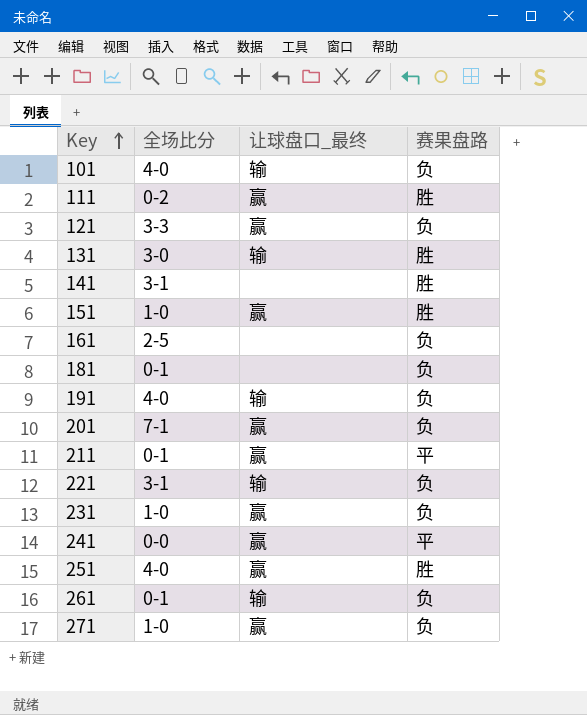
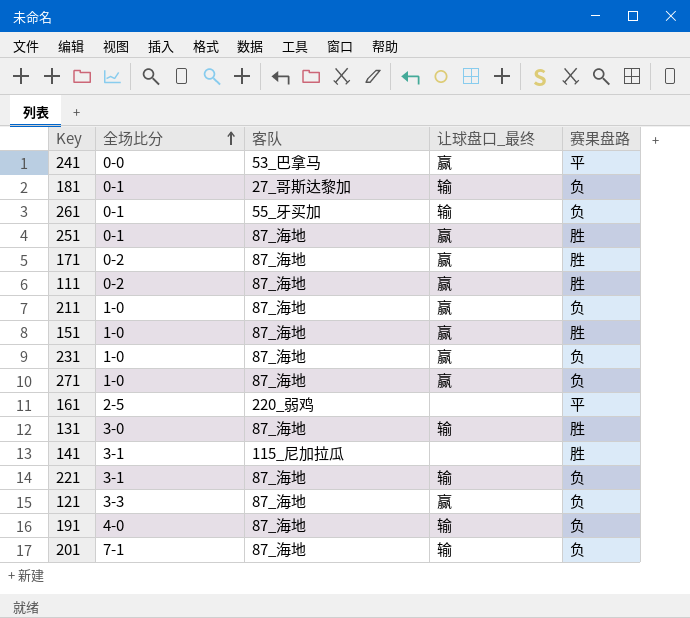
row order: Key ascending -> 全场比分 ascending
column 客队 | position: none -> 3
row 101: 4-0 | 输 | 负 -> none
181 | 让球盘口_最终: none -> 输
251 | 全场比分: 4-0 -> 0-1
row 171: none -> 0-2 | 87_海地 | 赢 | 胜
211 | 全场比分: 0-1 -> 1-0
211 | 赛果盘路: 平 -> 负
161 | 赛果盘路: 负 -> 平
201 | 让球盘口_最终: 赢 -> 输

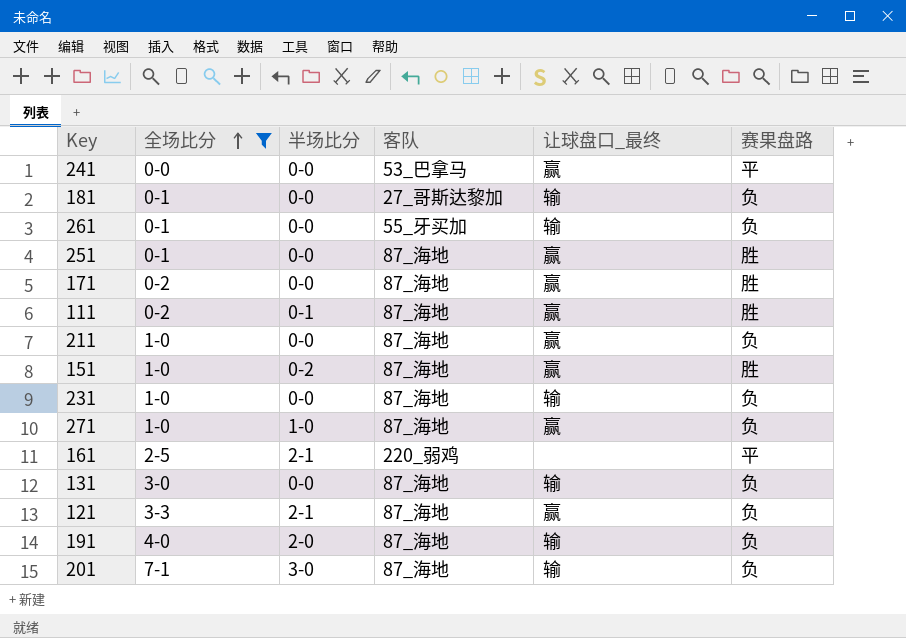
filter: none -> 全场比分 != 3-1
column 半场比分 | position: none -> 3
231 | 让球盘口_最终: 赢 -> 输
131 | 赛果盘路: 胜 -> 负

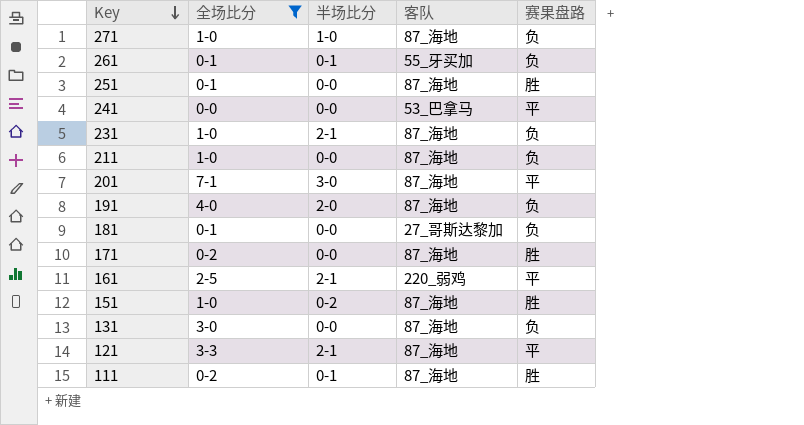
row order: 全场比分 ascending -> Key descending
column 让球盘口_最终 | position: 5 -> none
261 | 半场比分: 0-0 -> 0-1
231 | 半场比分: 0-0 -> 2-1
201 | 赛果盘路: 负 -> 平
121 | 赛果盘路: 负 -> 平

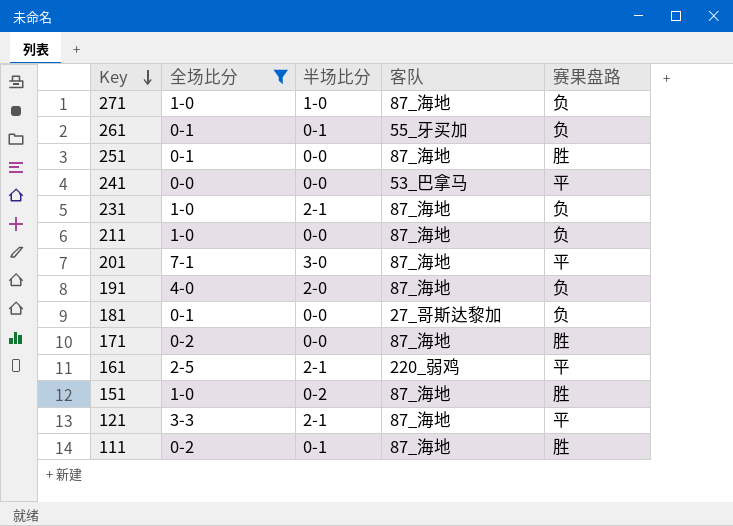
row 131: 3-0 | 0-0 | 87_海地 | 负 -> none

